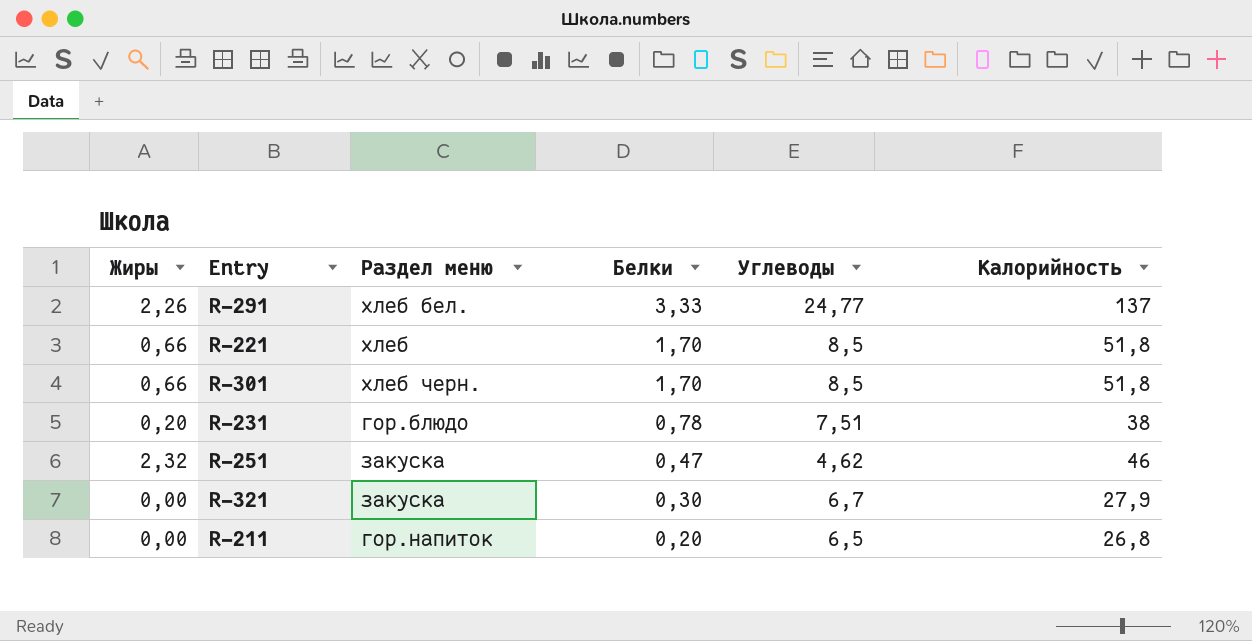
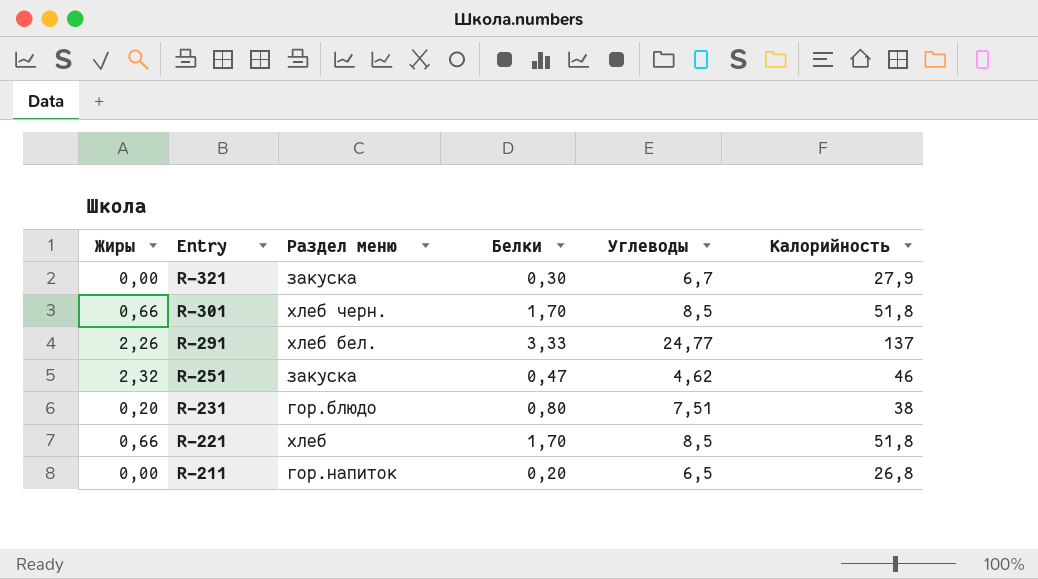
row order: Белки descending -> Entry descending
R-231 | Белки: 0,78 -> 0,80

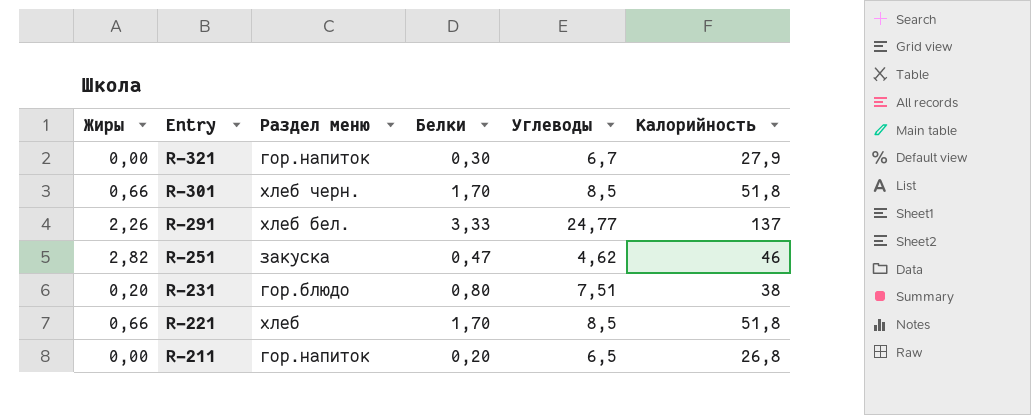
R-321 | Раздел меню: закуска -> гор.напиток
R-251 | Жиры: 2,32 -> 2,82

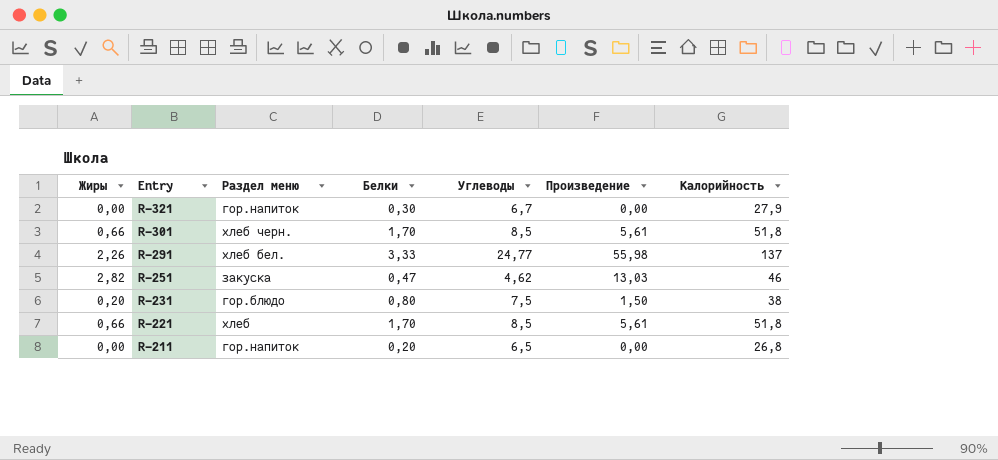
column Произведение | formula: none -> [Жиры] * [Углеводы]
R-231 | Углеводы: 7,51 -> 7,5

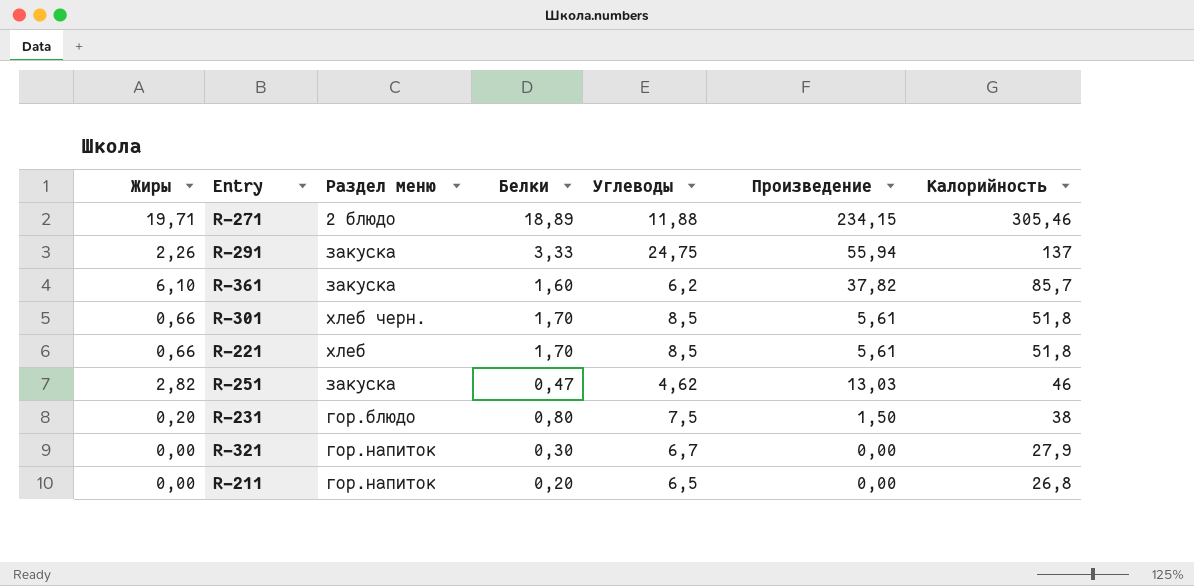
row order: Entry descending -> Калорийность descending
row R-271: none -> 19,71 | 2 блюдо | 18,89 | 11,88 | 234,15 | 305,46
R-291 | Раздел меню: хлеб бел. -> закуска
R-291 | Углеводы: 24,77 -> 24,75
R-291 | Произведение: 55,98 -> 55,94
row R-361: none -> 6,10 | закуска | 1,60 | 6,2 | 37,82 | 85,7

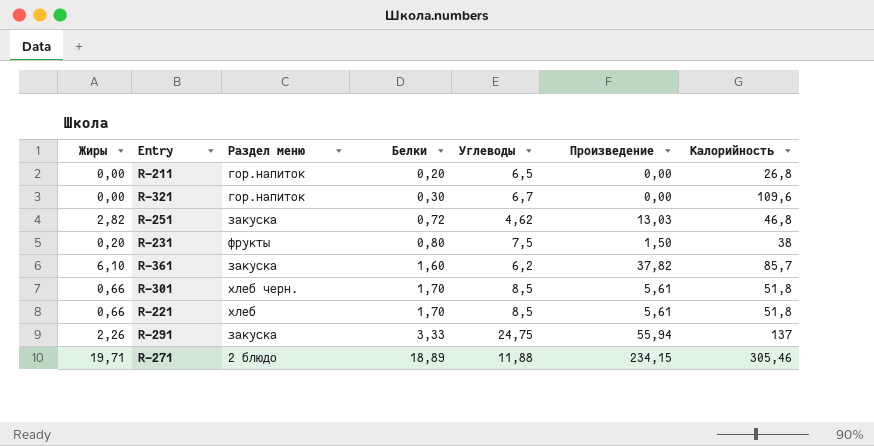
row order: Калорийность descending -> Белки ascending
R-321 | Калорийность: 27,9 -> 109,6
R-251 | Белки: 0,47 -> 0,72
R-251 | Калорийность: 46 -> 46,8
R-231 | Раздел меню: гор.блюдо -> фрукты

